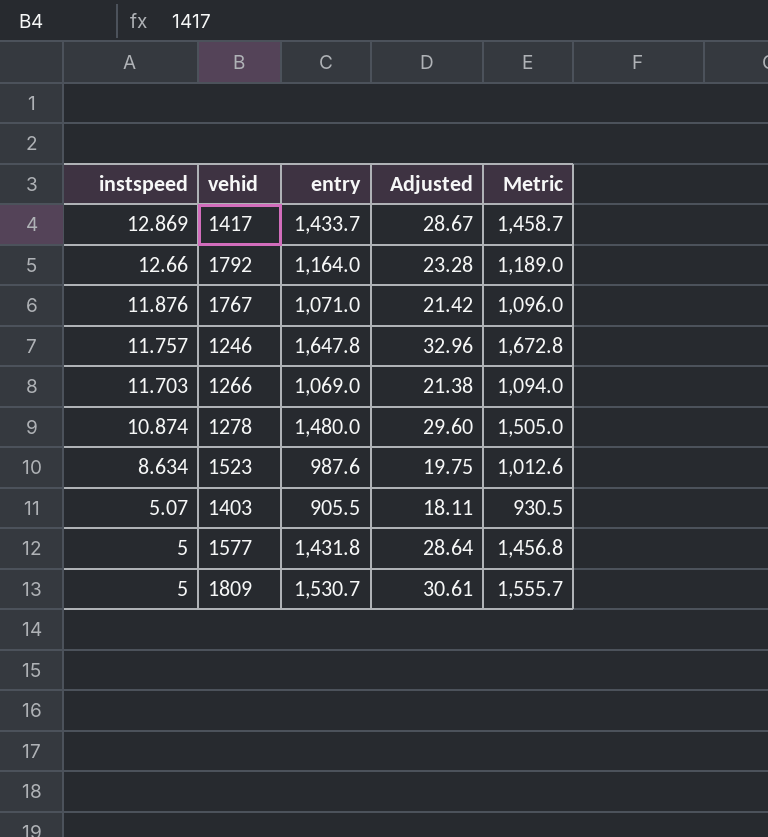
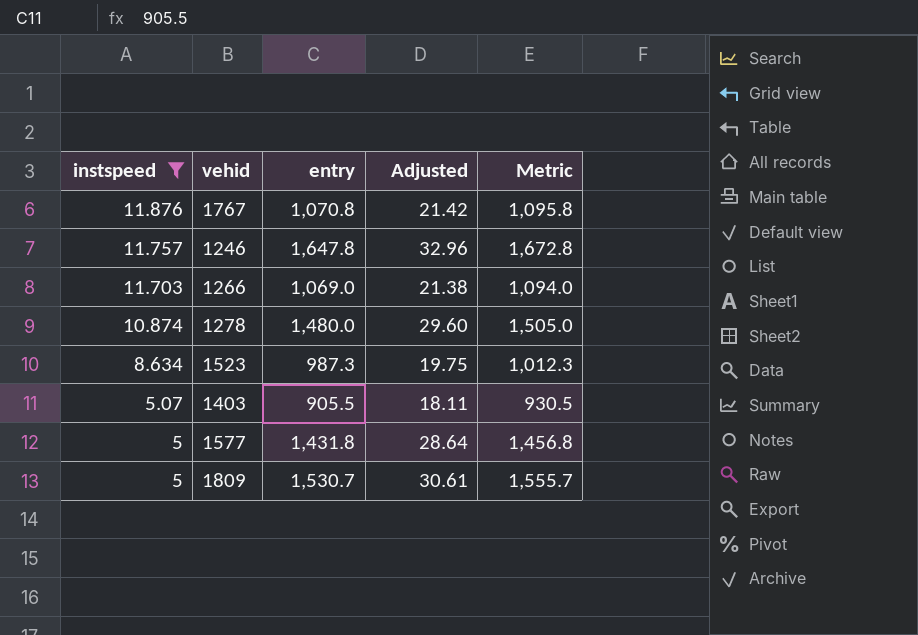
filter: none -> instspeed <= 11.876
1767 | entry: 1,071.0 -> 1,070.8
1767 | Metric: 1,096.0 -> 1,095.8
1523 | entry: 987.6 -> 987.3
1523 | Metric: 1,012.6 -> 1,012.3

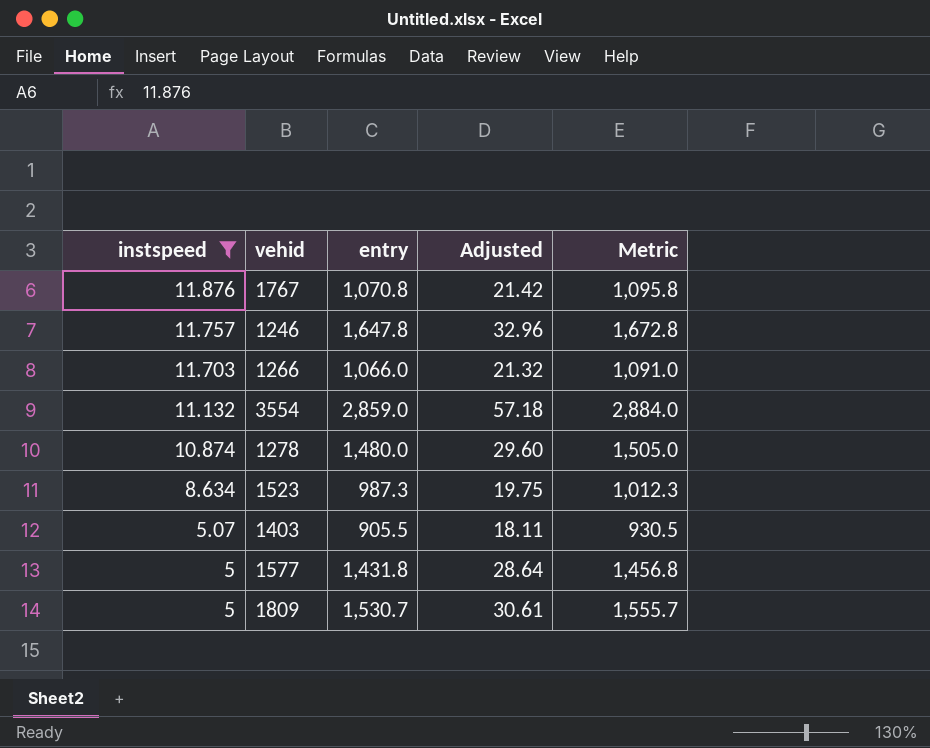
1266 | entry: 1,069.0 -> 1,066.0
1266 | Adjusted: 21.38 -> 21.32
1266 | Metric: 1,094.0 -> 1,091.0
row 3554: none -> 11.132 | 2,859.0 | 57.18 | 2,884.0

